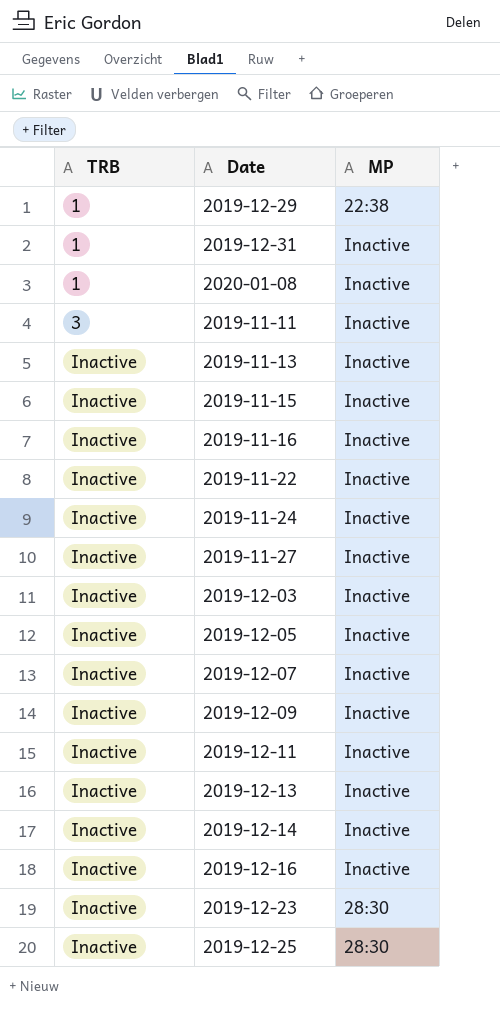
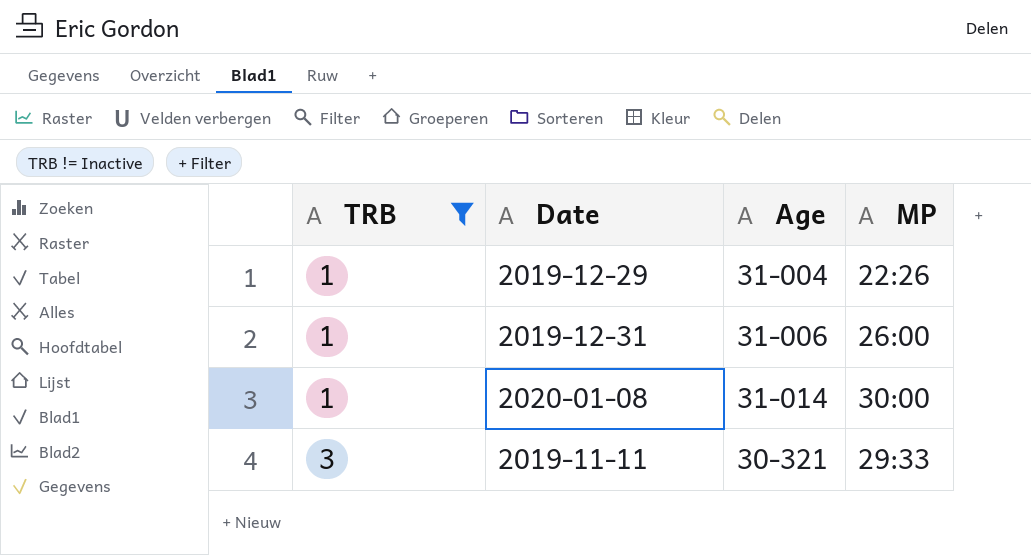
filter: none -> TRB != Inactive
column Age | position: none -> 3
2019-12-29 | MP: 22:38 -> 22:26
2019-12-31 | MP: Inactive -> 26:00
2020-01-08 | MP: Inactive -> 30:00
2019-11-11 | MP: Inactive -> 29:33

